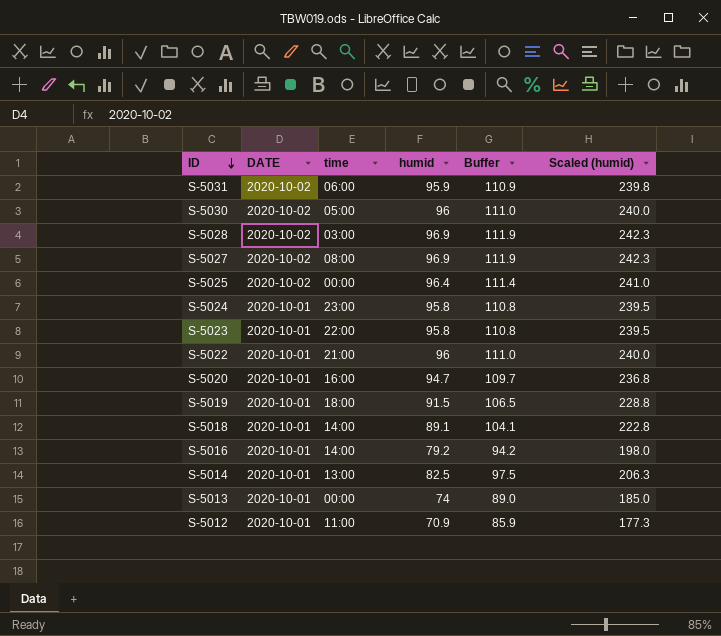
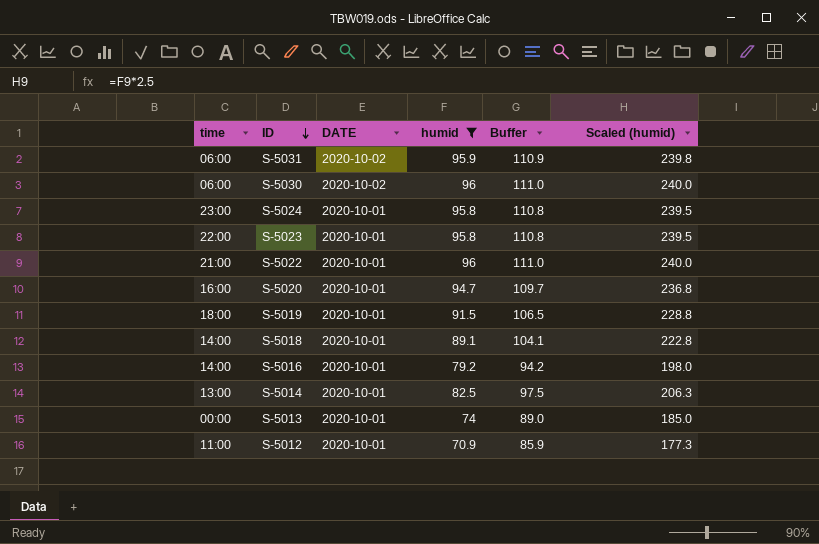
filter: none -> humid <= 96
column time | position: 3 -> 1
S-5030 | time: 05:00 -> 06:00

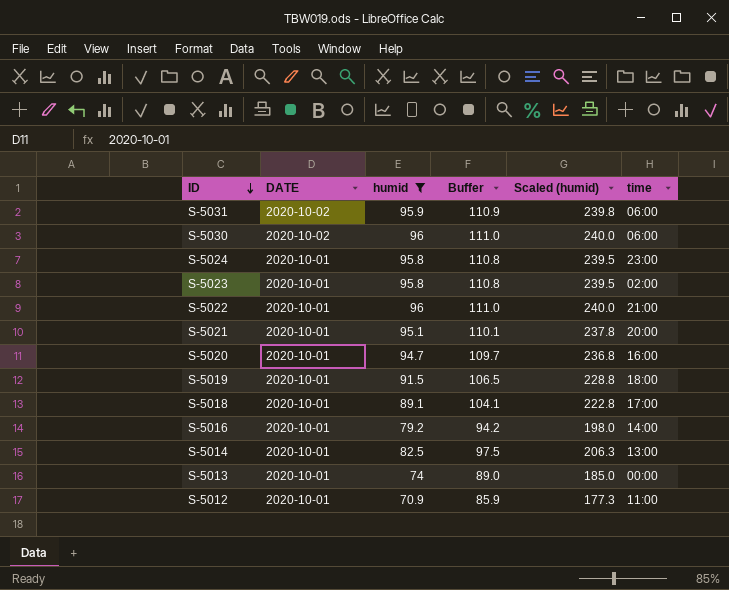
column time | position: 1 -> 6
S-5023 | time: 22:00 -> 02:00
row S-5021: none -> 2020-10-01 | 95.1 | 110.1 | 237.8 | 20:00
S-5018 | time: 14:00 -> 17:00

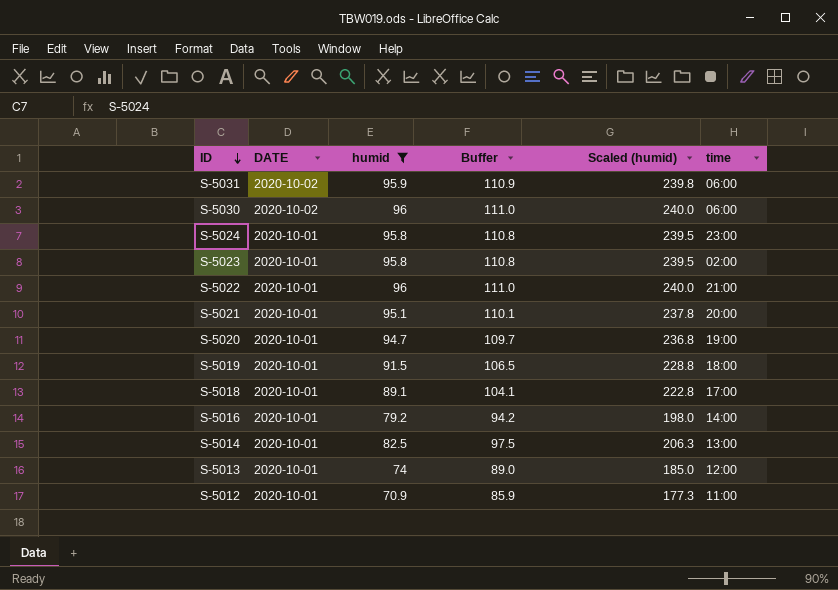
S-5020 | time: 16:00 -> 19:00
S-5013 | time: 00:00 -> 12:00

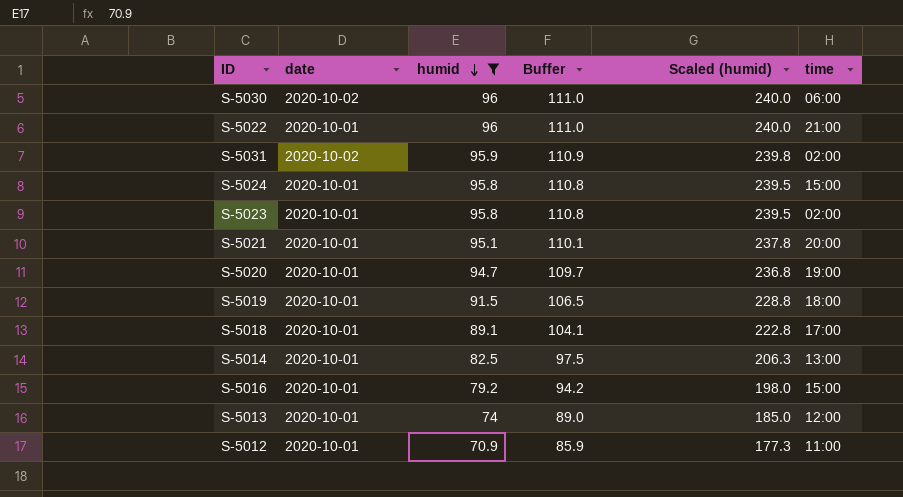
row order: ID descending -> humid descending
column name: DATE -> date
S-5031 | time: 06:00 -> 02:00
S-5024 | time: 23:00 -> 15:00
S-5016 | time: 14:00 -> 15:00

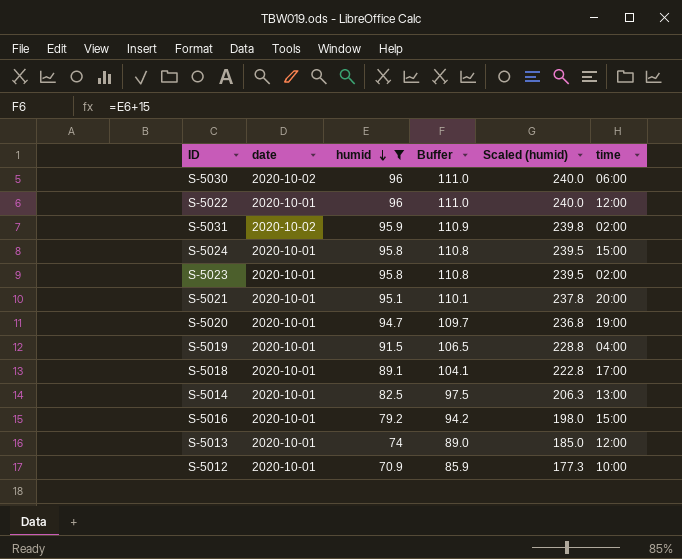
S-5022 | time: 21:00 -> 12:00
S-5019 | time: 18:00 -> 04:00
S-5012 | time: 11:00 -> 10:00

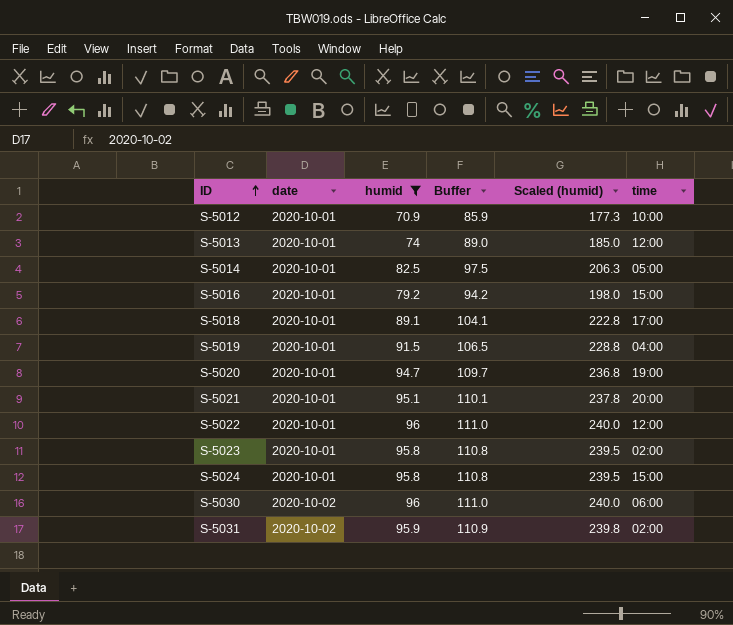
row order: humid descending -> ID ascending
S-5014 | time: 13:00 -> 05:00

